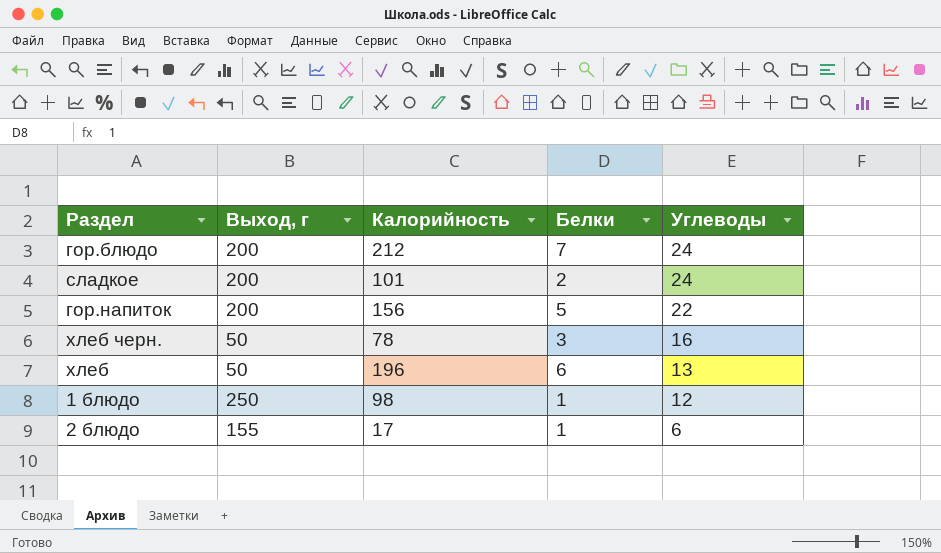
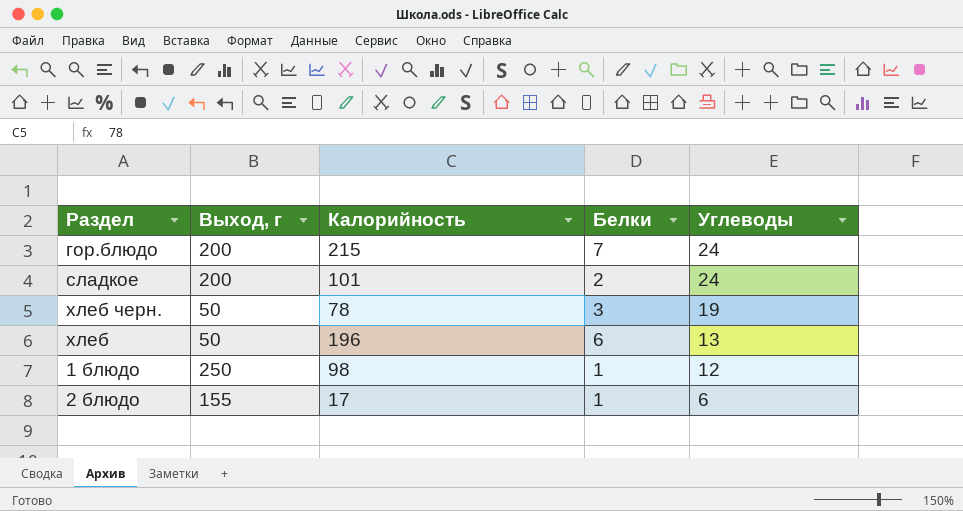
row гор.напиток: 200 | 156 | 5 | 22 -> none
гор.блюдо | Калорийность: 212 -> 215
хлеб черн. | Углеводы: 16 -> 19

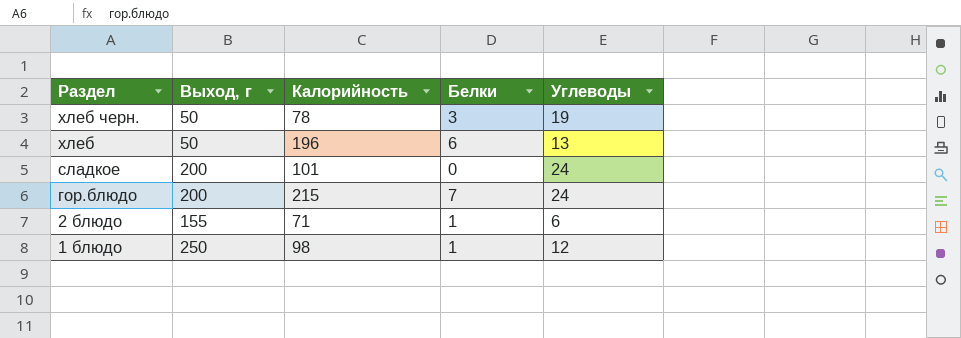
row order: Углеводы descending -> Раздел descending
сладкое | Белки: 2 -> 0
2 блюдо | Калорийность: 17 -> 71

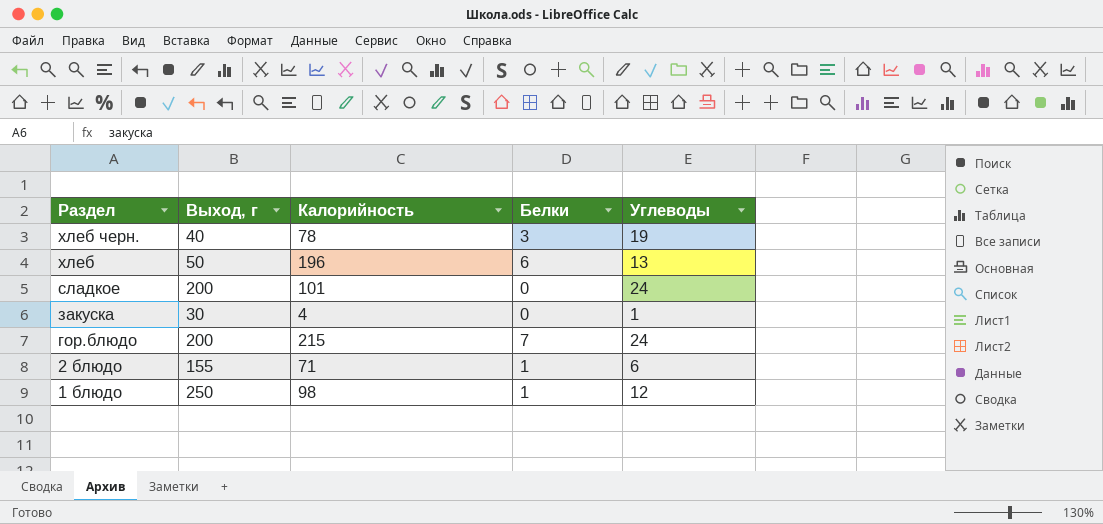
хлеб черн. | Выход, г: 50 -> 40
row закуска: none -> 30 | 4 | 0 | 1

